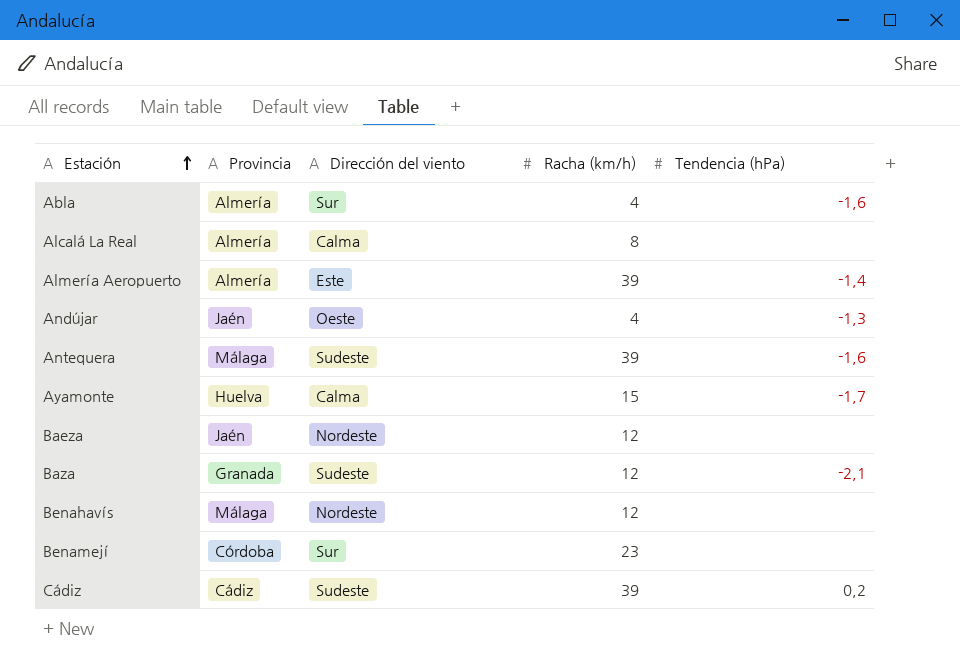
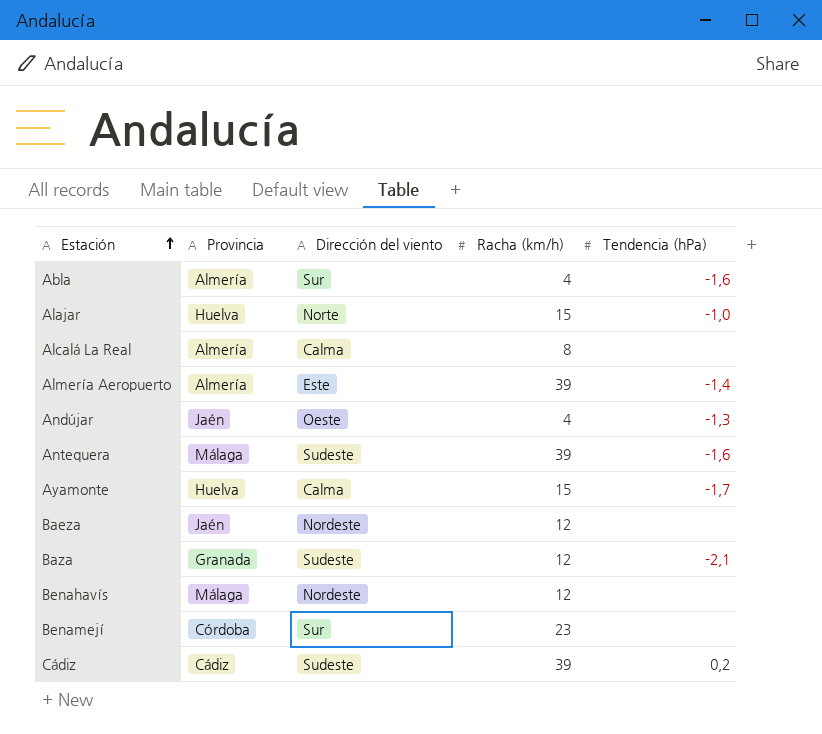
row Alajar: none -> Huelva | Norte | 15 | -1,0

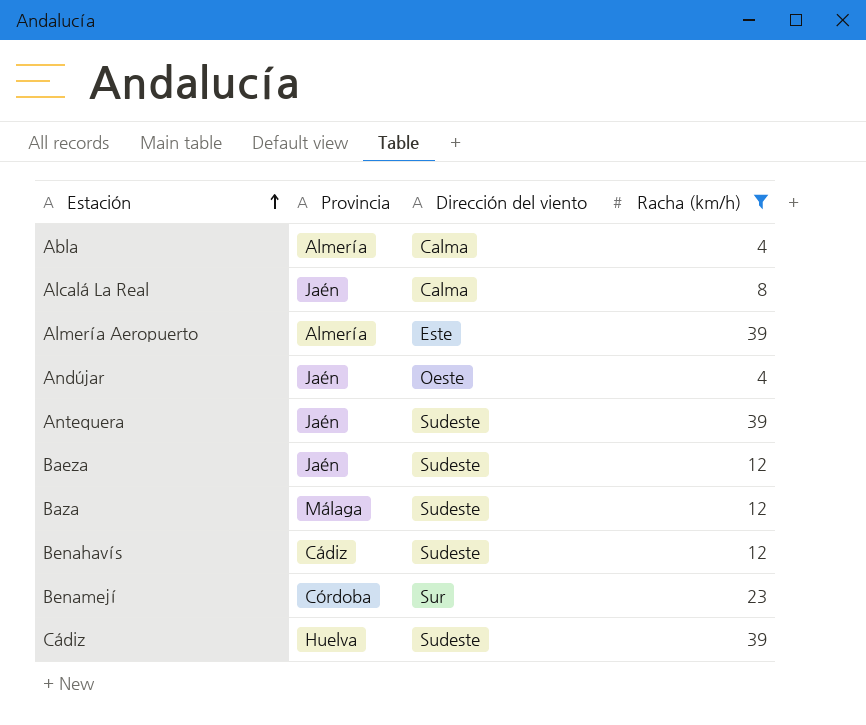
filter: none -> Racha (km/h) != 15
column Tendencia (hPa) | position: 5 -> none
Abla | Dirección del viento: Sur -> Calma
Alcalá La Real | Provincia: Almería -> Jaén
Antequera | Provincia: Málaga -> Jaén
Baeza | Dirección del viento: Nordeste -> Sudeste
Baza | Provincia: Granada -> Málaga
Benahavís | Provincia: Málaga -> Cádiz
Benahavís | Dirección del viento: Nordeste -> Sudeste
Cádiz | Provincia: Cádiz -> Huelva

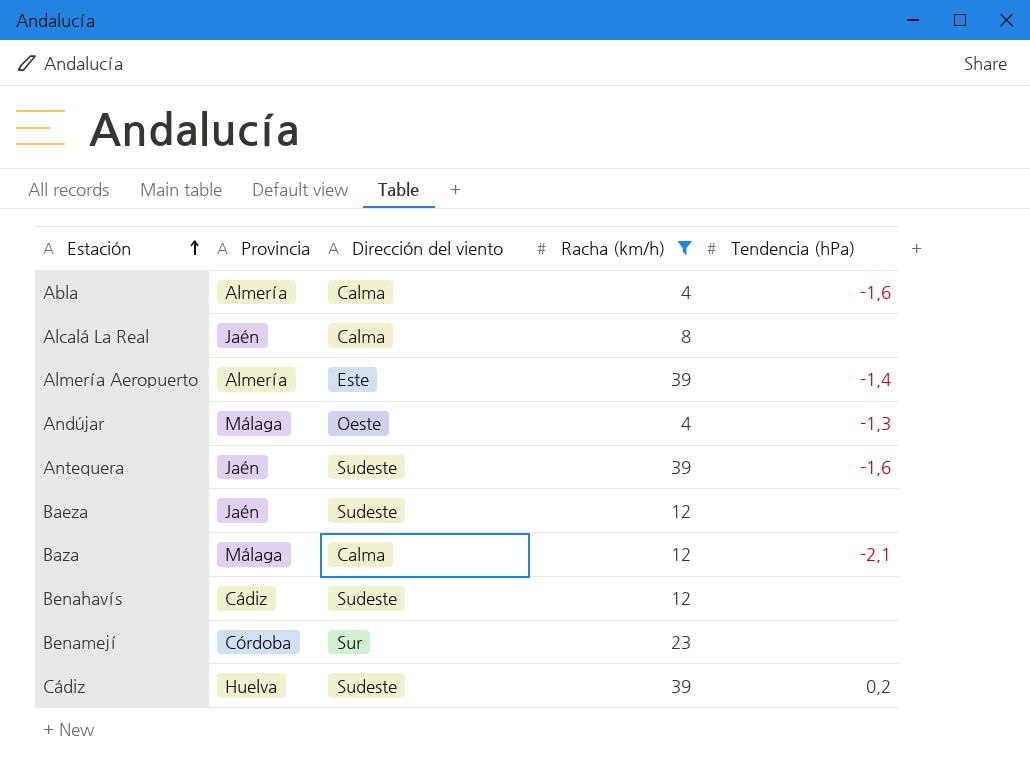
column Tendencia (hPa) | position: none -> 5
Andújar | Provincia: Jaén -> Málaga
Baza | Dirección del viento: Sudeste -> Calma

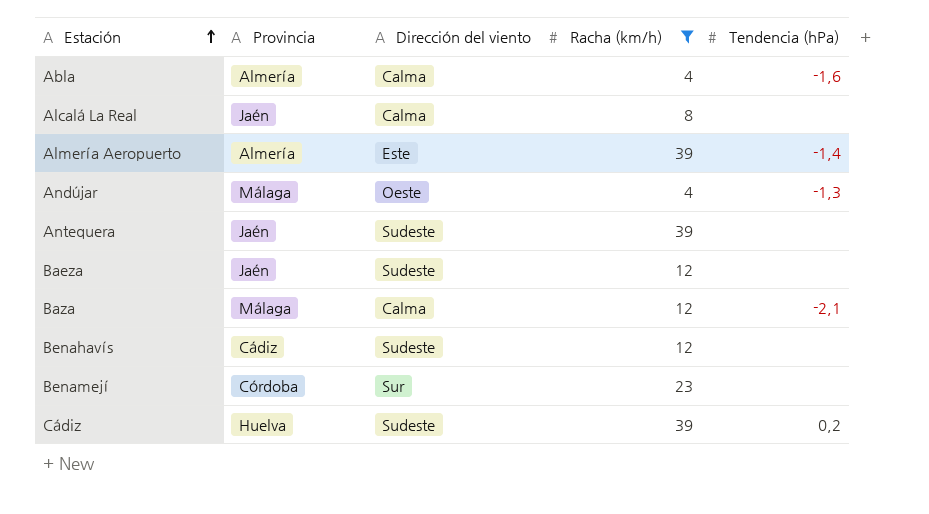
Antequera | Tendencia (hPa): -1,6 -> none

